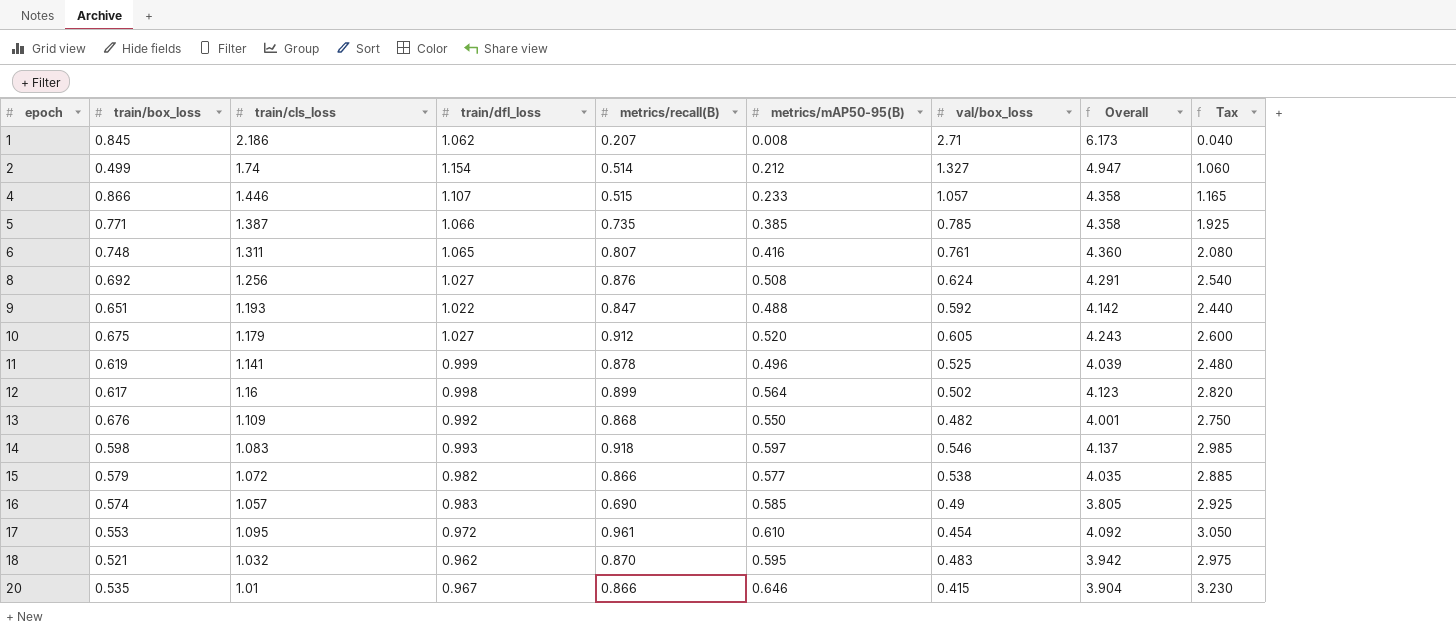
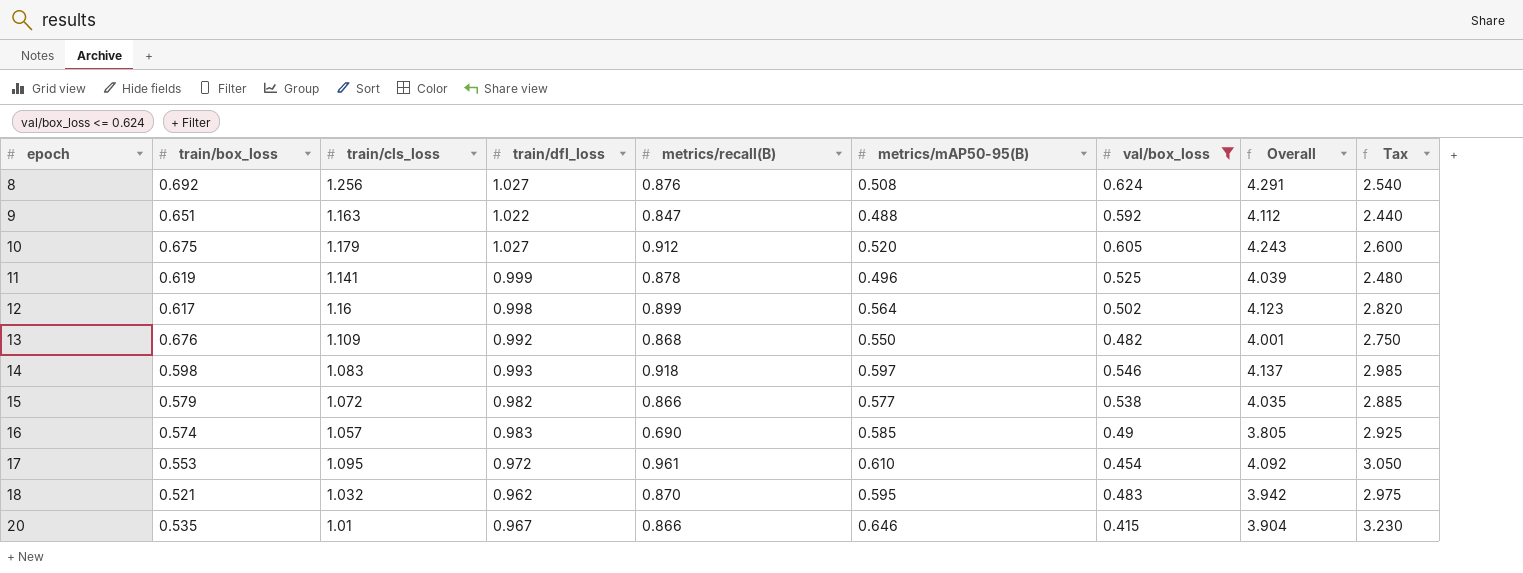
filter: none -> val/box_loss <= 0.624
9 | train/cls_loss: 1.193 -> 1.163
9 | Overall: 4.142 -> 4.112

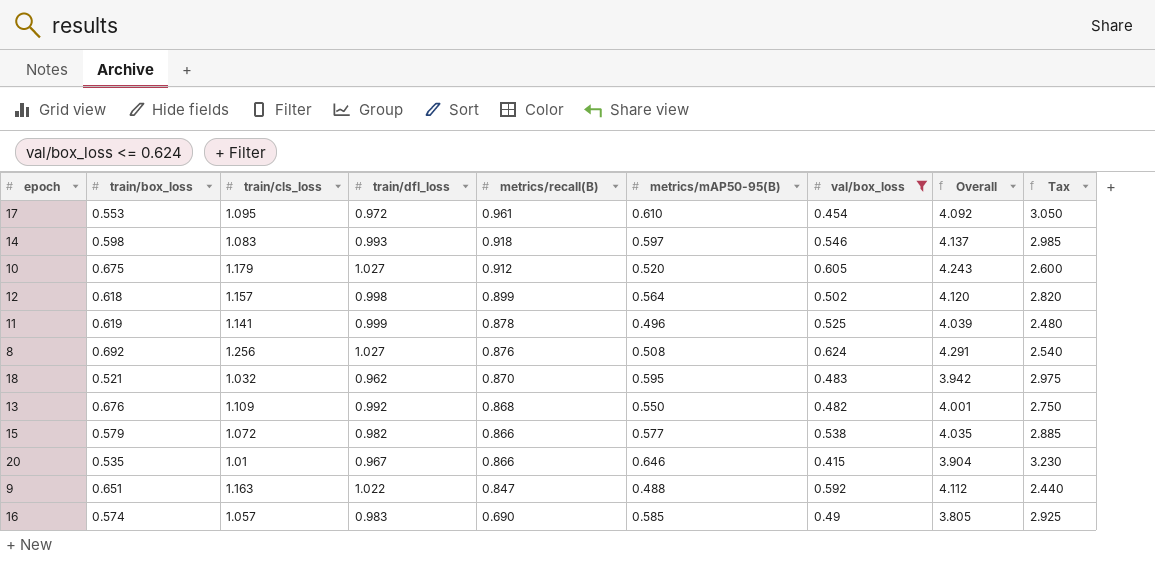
row order: epoch ascending -> metrics/recall(B) descending
12 | train/box_loss: 0.617 -> 0.618
12 | train/cls_loss: 1.16 -> 1.157
12 | Overall: 4.123 -> 4.120

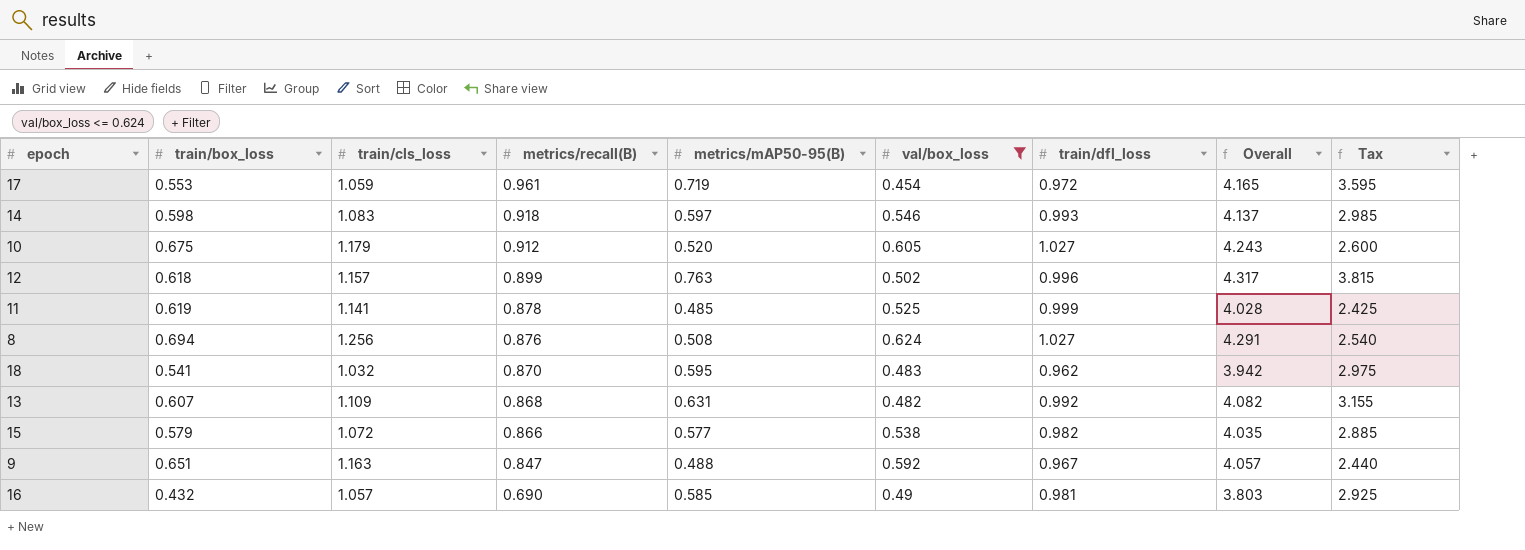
column train/dfl_loss | position: 4 -> 7
row 20: 0.535 | 1.01 | 0.967 | 0.866 | 0.646 | 0.415 | 3.904 | 3.230 -> none
17 | train/cls_loss: 1.095 -> 1.059
17 | metrics/mAP50-95(B): 0.610 -> 0.719
17 | Overall: 4.092 -> 4.165
17 | Tax: 3.050 -> 3.595
12 | metrics/mAP50-95(B): 0.564 -> 0.763
12 | train/dfl_loss: 0.998 -> 0.996
12 | Overall: 4.120 -> 4.317
12 | Tax: 2.820 -> 3.815
11 | metrics/mAP50-95(B): 0.496 -> 0.485
11 | Overall: 4.039 -> 4.028
11 | Tax: 2.480 -> 2.425
8 | train/box_loss: 0.692 -> 0.694
18 | train/box_loss: 0.521 -> 0.541
13 | train/box_loss: 0.676 -> 0.607
13 | metrics/mAP50-95(B): 0.550 -> 0.631
13 | Overall: 4.001 -> 4.082
13 | Tax: 2.750 -> 3.155
9 | train/dfl_loss: 1.022 -> 0.967
9 | Overall: 4.112 -> 4.057
16 | train/box_loss: 0.574 -> 0.432
16 | train/dfl_loss: 0.983 -> 0.981
16 | Overall: 3.805 -> 3.803

